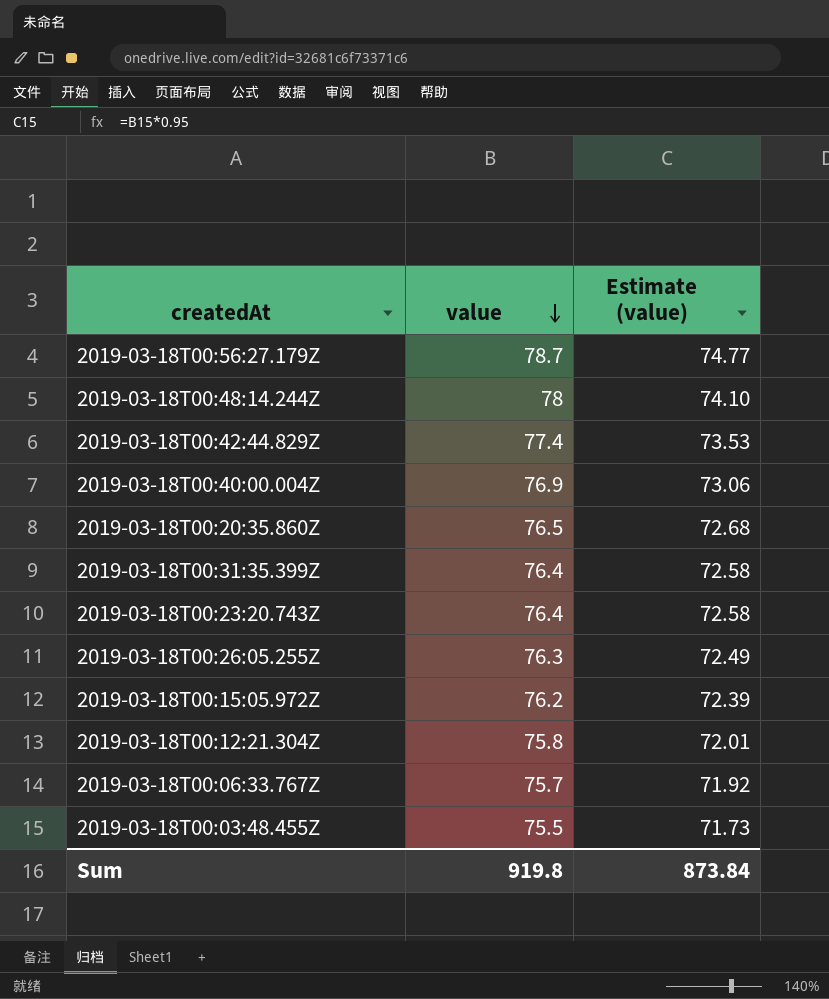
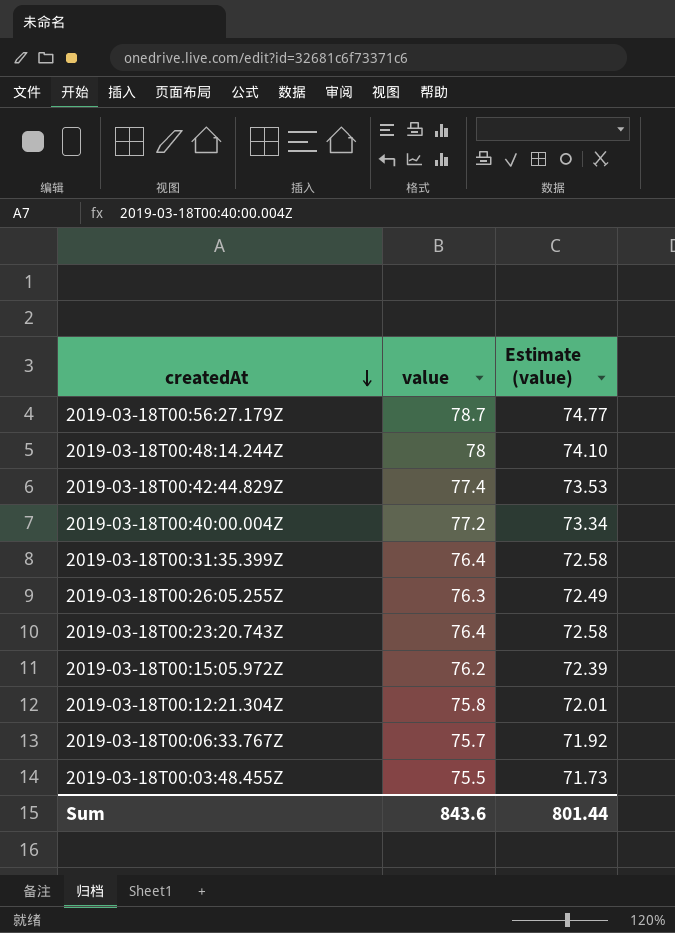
row order: value descending -> createdAt descending
row 2019-03-18T00:20:35.860Z: 76.5 | 72.68 -> none
2019-03-18T00:40:00.004Z | value: 76.9 -> 77.2
2019-03-18T00:40:00.004Z | Estimate (value): 73.06 -> 73.34
Sum | value: 919.8 -> 843.6
Sum | Estimate (value): 873.84 -> 801.44

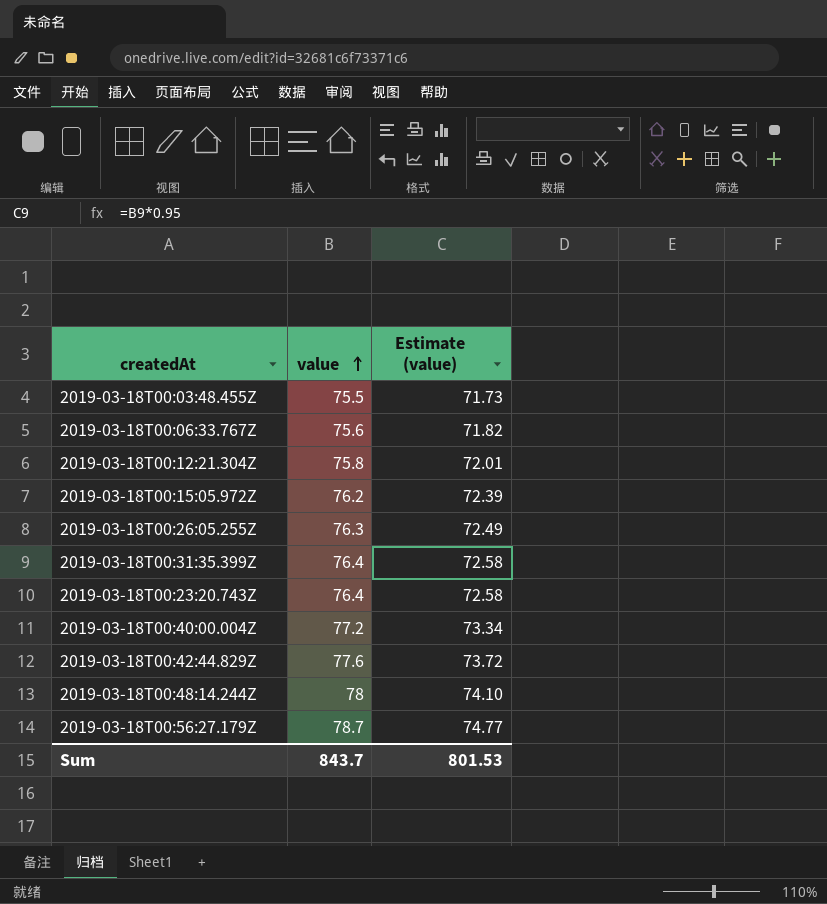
row order: createdAt descending -> value ascending
2019-03-18T00:06:33.767Z | value: 75.7 -> 75.6
2019-03-18T00:06:33.767Z | Estimate (value): 71.92 -> 71.82
2019-03-18T00:42:44.829Z | value: 77.4 -> 77.6
2019-03-18T00:42:44.829Z | Estimate (value): 73.53 -> 73.72
Sum | value: 843.6 -> 843.7
Sum | Estimate (value): 801.44 -> 801.53

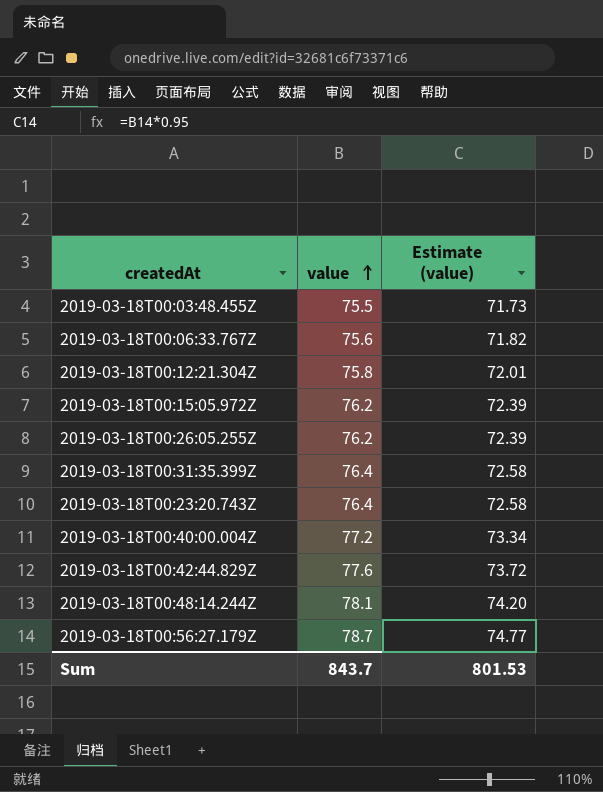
2019-03-18T00:26:05.255Z | value: 76.3 -> 76.2
2019-03-18T00:26:05.255Z | Estimate (value): 72.49 -> 72.39
2019-03-18T00:48:14.244Z | value: 78 -> 78.1
2019-03-18T00:48:14.244Z | Estimate (value): 74.10 -> 74.20

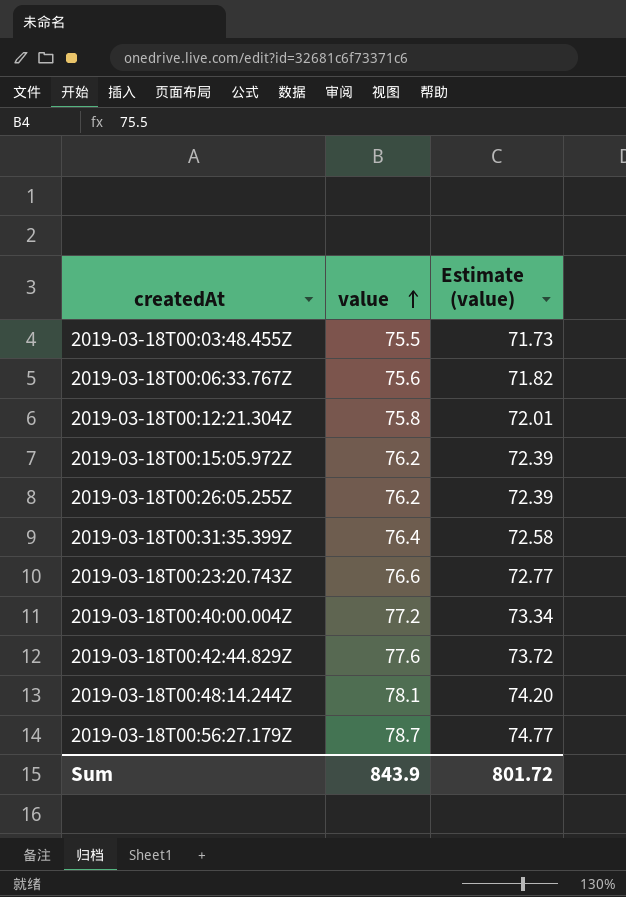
2019-03-18T00:23:20.743Z | value: 76.4 -> 76.6
2019-03-18T00:23:20.743Z | Estimate (value): 72.58 -> 72.77
Sum | value: 843.7 -> 843.9
Sum | Estimate (value): 801.53 -> 801.72

